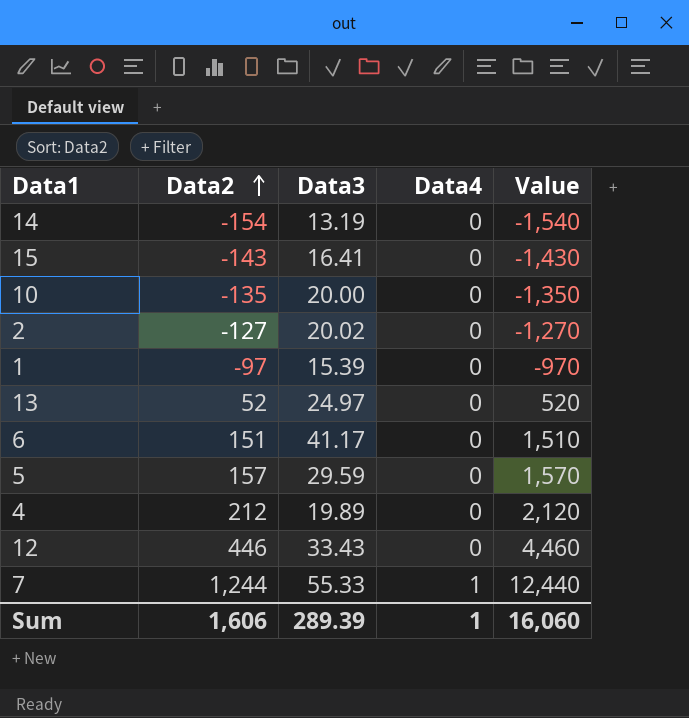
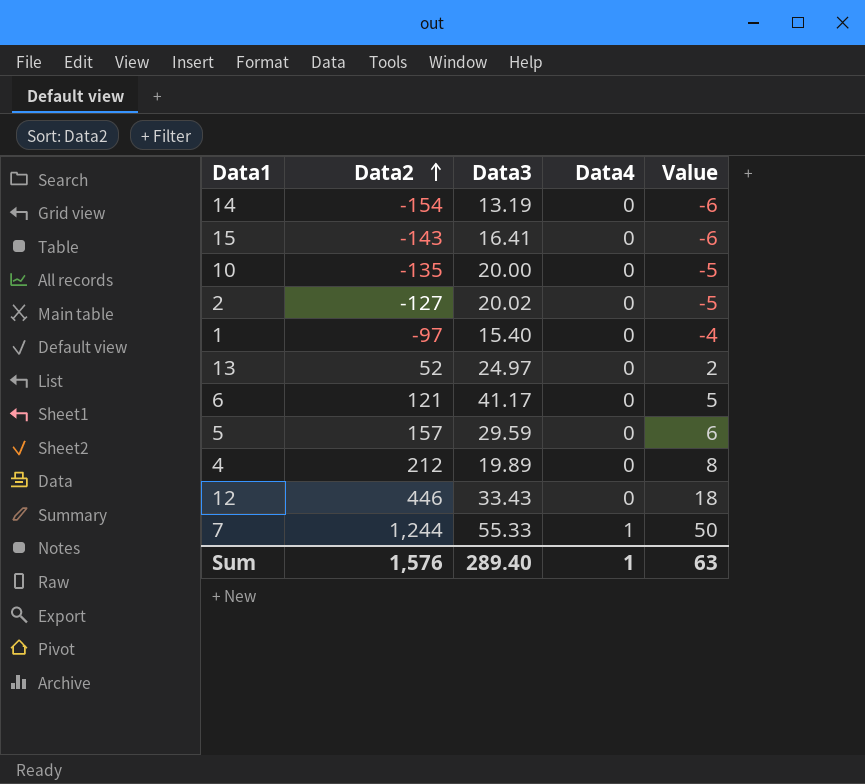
column Value | formula: [Data2] * 10 -> [Data2] * 0.04
1 | Data3: 15.39 -> 15.40
6 | Data2: 151 -> 121
Sum | Data2: 1,606 -> 1,576
Sum | Data3: 289.39 -> 289.40
Sum | Value: 16,060 -> 63

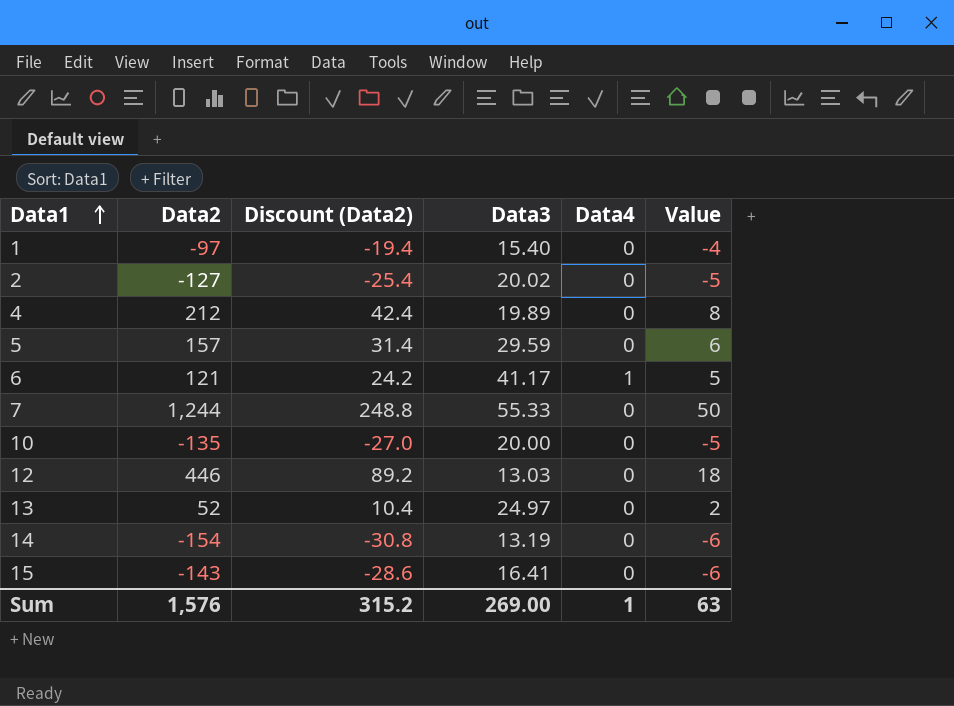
row order: Data2 ascending -> Data1 ascending
column Discount (Data2) | formula: none -> [Data2] * 0.2
6 | Data4: 0 -> 1
7 | Data4: 1 -> 0
12 | Data3: 33.43 -> 13.03
Sum | Data3: 289.40 -> 269.00

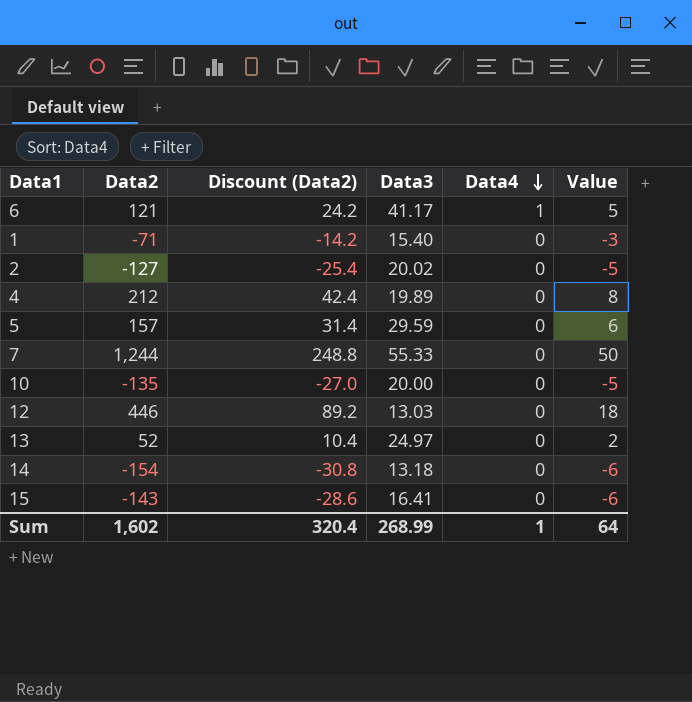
row order: Data1 ascending -> Data4 descending
1 | Data2: -97 -> -71
1 | Discount (Data2): -19.4 -> -14.2
1 | Value: -4 -> -3
14 | Data3: 13.19 -> 13.18
Sum | Data2: 1,576 -> 1,602
Sum | Discount (Data2): 315.2 -> 320.4
Sum | Data3: 269.00 -> 268.99
Sum | Value: 63 -> 64

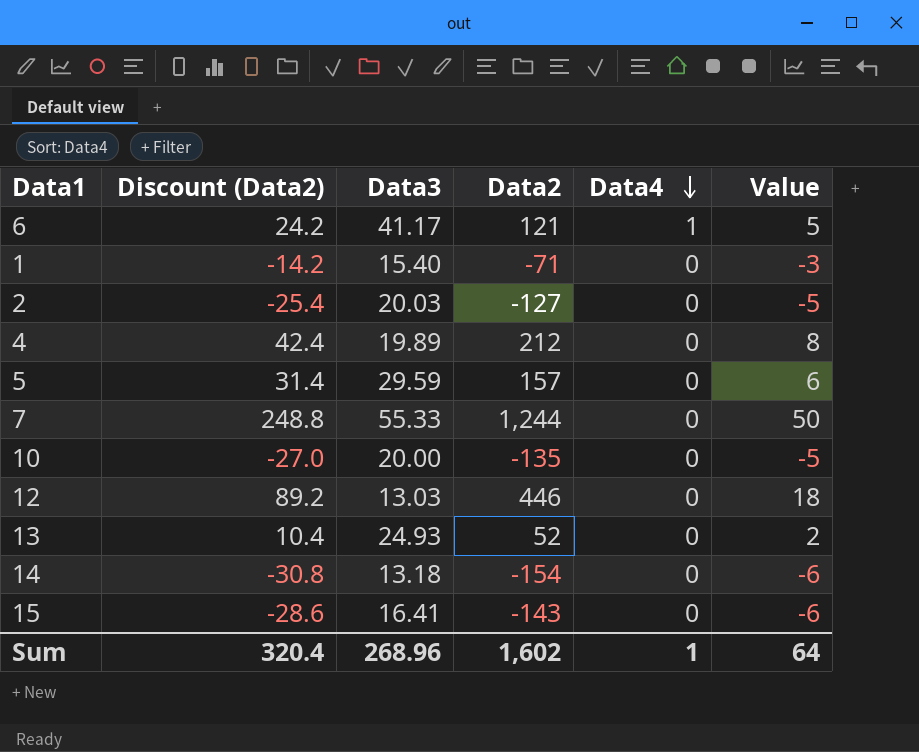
column Data2 | position: 2 -> 4
2 | Data3: 20.02 -> 20.03
13 | Data3: 24.97 -> 24.93
Sum | Data3: 268.99 -> 268.96

